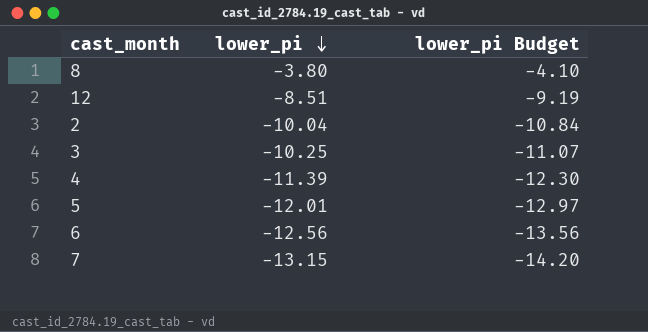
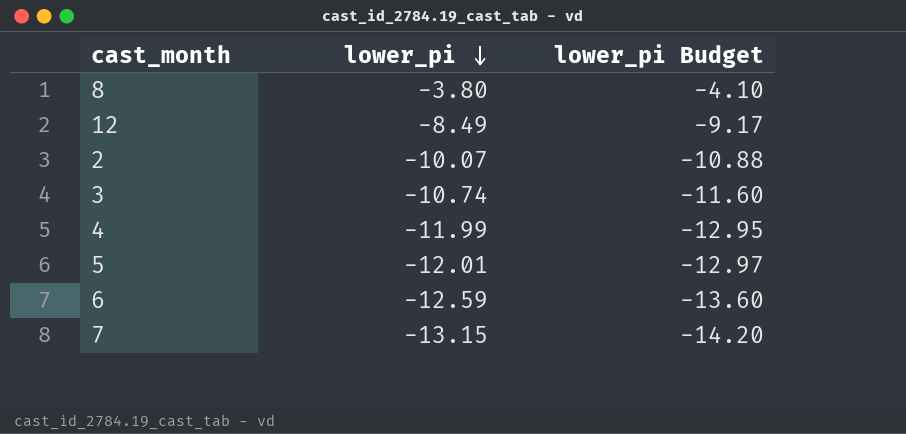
12 | lower_pi: -8.51 -> -8.49
12 | lower_pi Budget: -9.19 -> -9.17
2 | lower_pi: -10.04 -> -10.07
2 | lower_pi Budget: -10.84 -> -10.88
3 | lower_pi: -10.25 -> -10.74
3 | lower_pi Budget: -11.07 -> -11.60
4 | lower_pi: -11.39 -> -11.99
4 | lower_pi Budget: -12.30 -> -12.95
6 | lower_pi: -12.56 -> -12.59
6 | lower_pi Budget: -13.56 -> -13.60

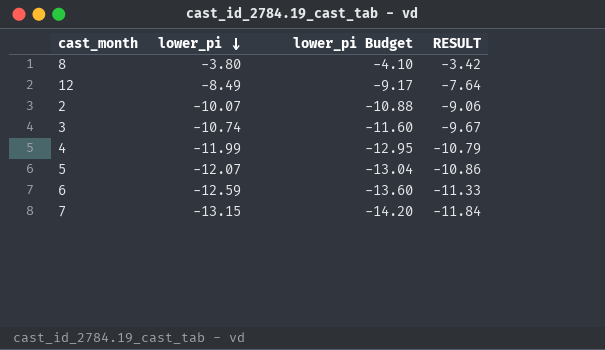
column RESULT | formula: none -> [lower_pi] * 0.9
5 | lower_pi: -12.01 -> -12.07
5 | lower_pi Budget: -12.97 -> -13.04

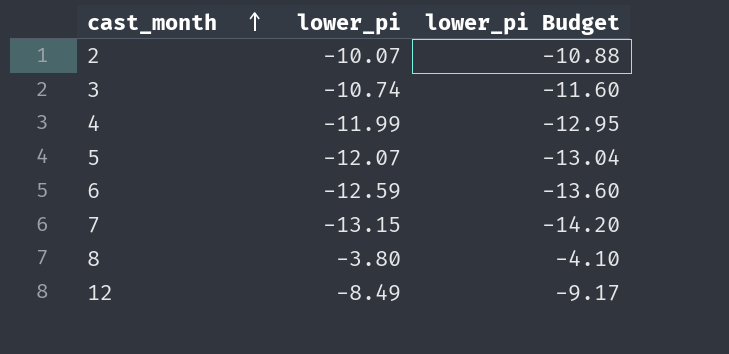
row order: lower_pi descending -> cast_month ascending
column RESULT | formula: [lower_pi] * 0.9 -> none

